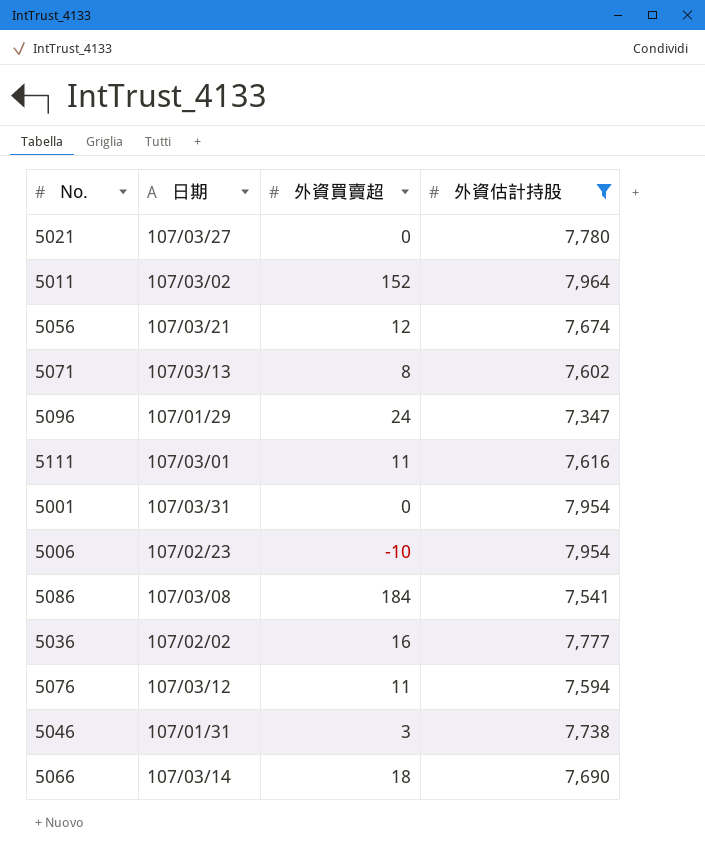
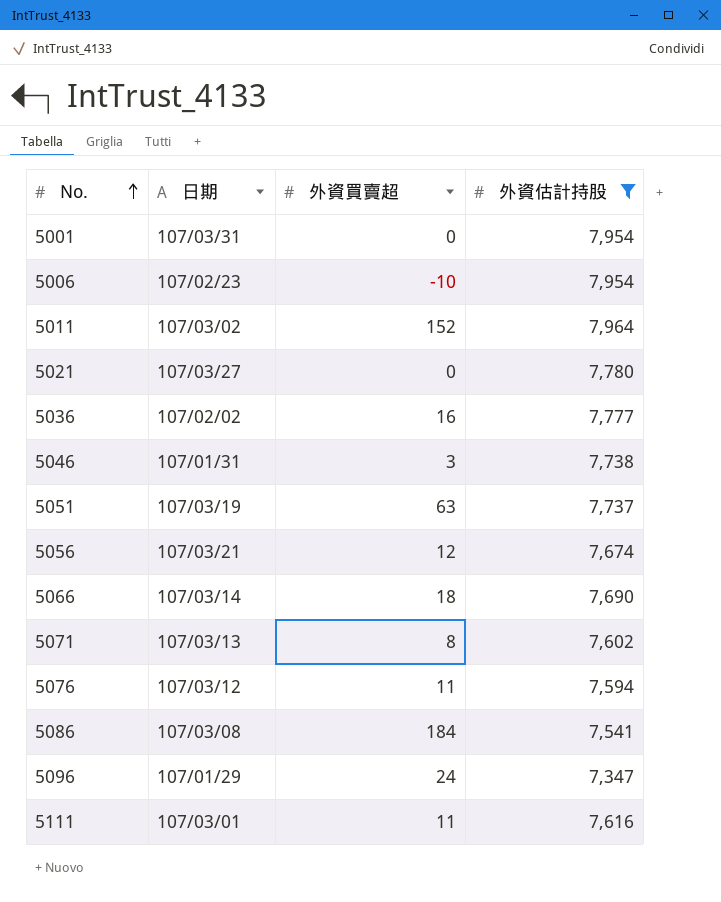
row order: none -> No. ascending
row 5051: none -> 107/03/19 | 63 | 7,737

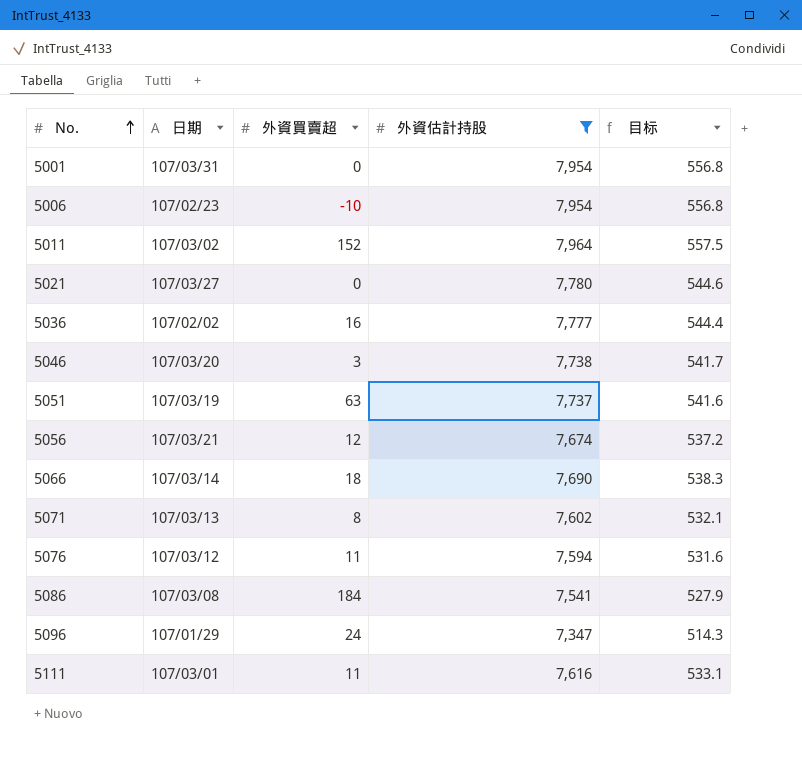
column 目标 | formula: none -> [外資估計持股] * 0.07
5046 | 日期: 107/01/31 -> 107/03/20

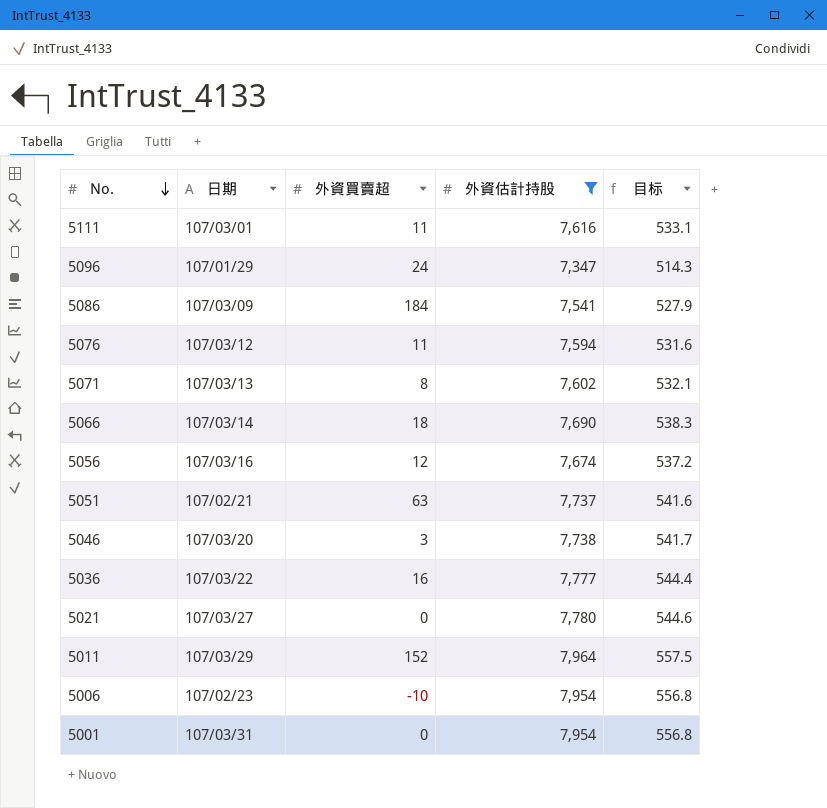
row order: No. ascending -> No. descending
5086 | 日期: 107/03/08 -> 107/03/09
5056 | 日期: 107/03/21 -> 107/03/16
5051 | 日期: 107/03/19 -> 107/02/21
5036 | 日期: 107/02/02 -> 107/03/22
5011 | 日期: 107/03/02 -> 107/03/29

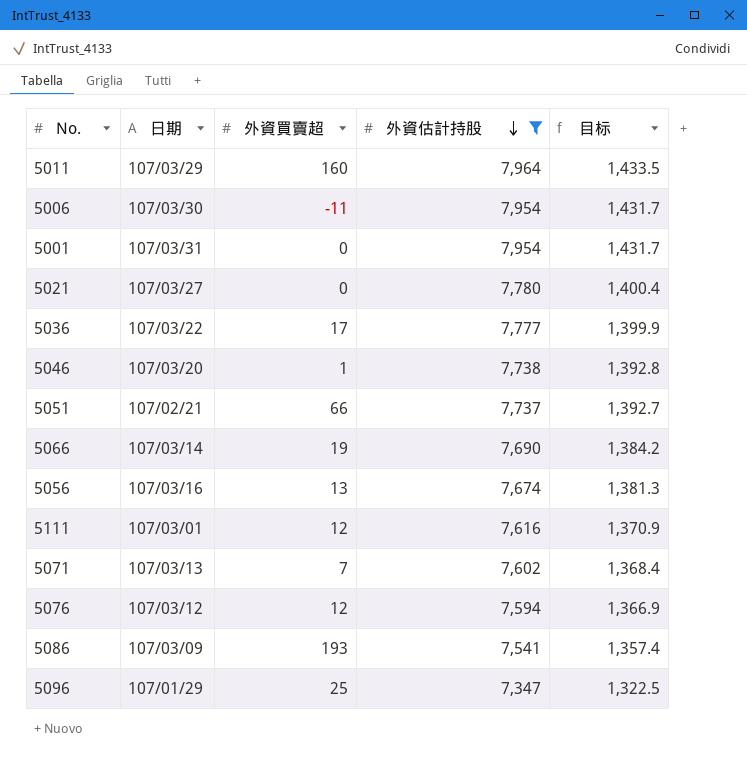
row order: No. descending -> 外資估計持股 descending
column 目标 | formula: [外資估計持股] * 0.07 -> [外資估計持股] * 0.18
5011 | 外資買賣超: 152 -> 160
5006 | 日期: 107/02/23 -> 107/03/30
5006 | 外資買賣超: -10 -> -11
5036 | 外資買賣超: 16 -> 17
5046 | 外資買賣超: 3 -> 1
5051 | 外資買賣超: 63 -> 66
5066 | 外資買賣超: 18 -> 19
5056 | 外資買賣超: 12 -> 13
5111 | 外資買賣超: 11 -> 12
5071 | 外資買賣超: 8 -> 7
5076 | 外資買賣超: 11 -> 12
5086 | 外資買賣超: 184 -> 193
5096 | 外資買賣超: 24 -> 25

